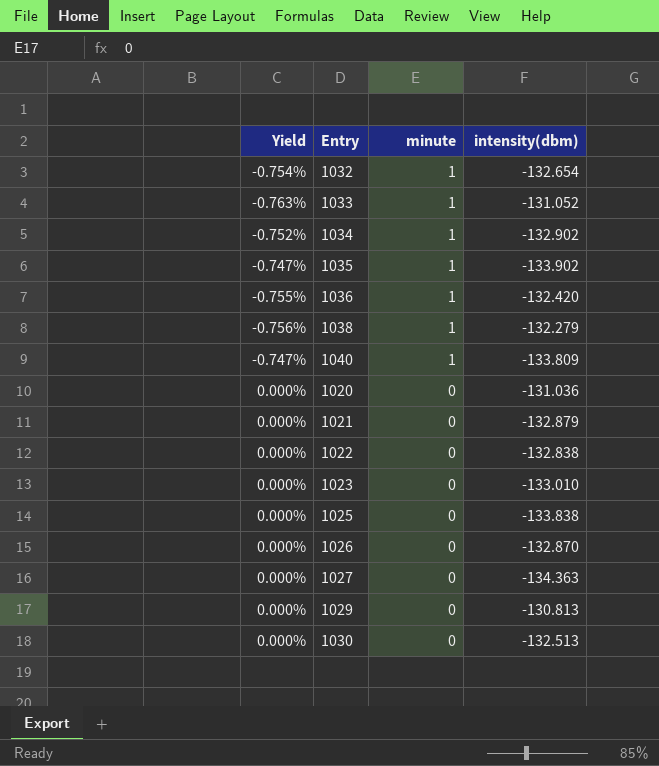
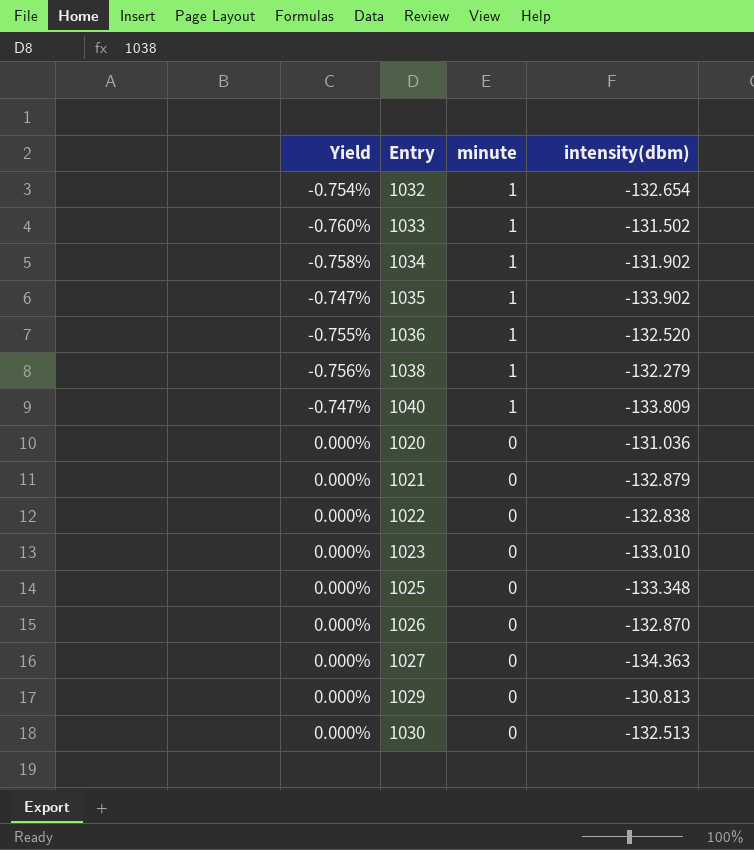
1033 | Yield: -0.763% -> -0.760%
1033 | intensity(dbm): -131.052 -> -131.502
1034 | Yield: -0.752% -> -0.758%
1034 | intensity(dbm): -132.902 -> -131.902
1036 | intensity(dbm): -132.420 -> -132.520
1025 | intensity(dbm): -133.838 -> -133.348

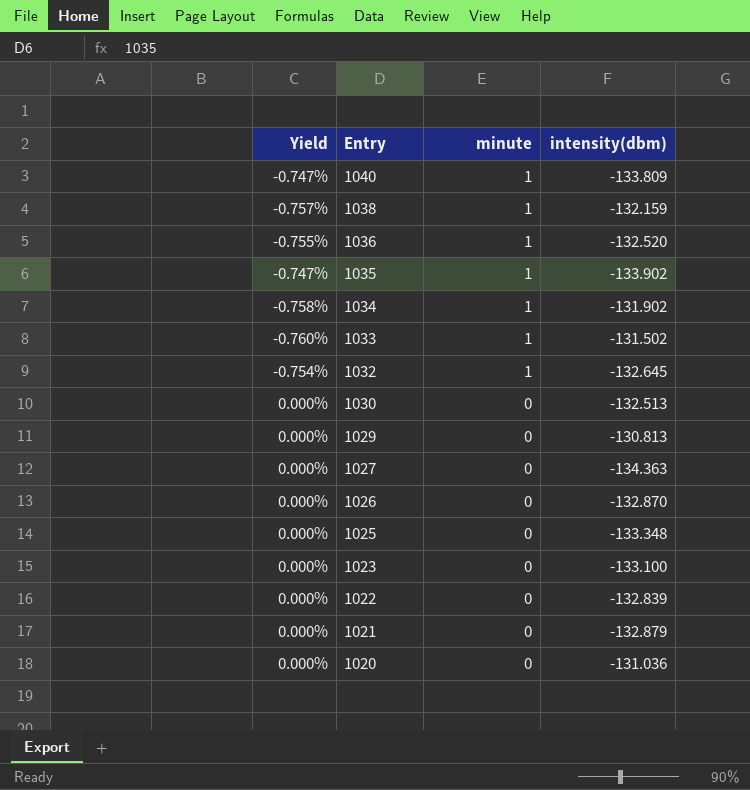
row order: minute descending -> Entry descending
1038 | Yield: -0.756% -> -0.757%
1038 | intensity(dbm): -132.279 -> -132.159
1032 | intensity(dbm): -132.654 -> -132.645
1023 | intensity(dbm): -133.010 -> -133.100
1022 | intensity(dbm): -132.838 -> -132.839

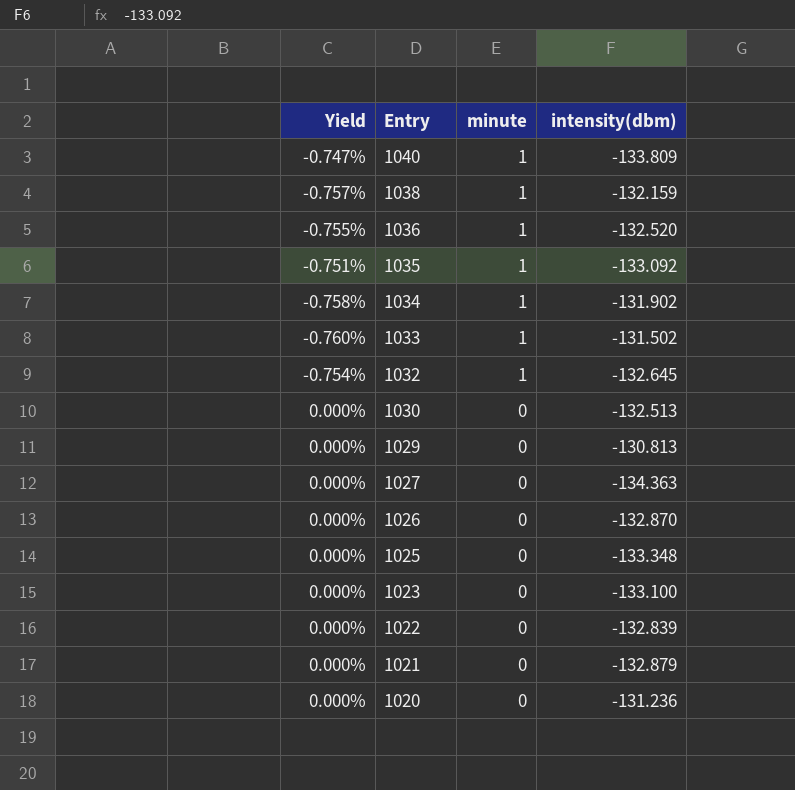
1035 | Yield: -0.747% -> -0.751%
1035 | intensity(dbm): -133.902 -> -133.092
1020 | intensity(dbm): -131.036 -> -131.236

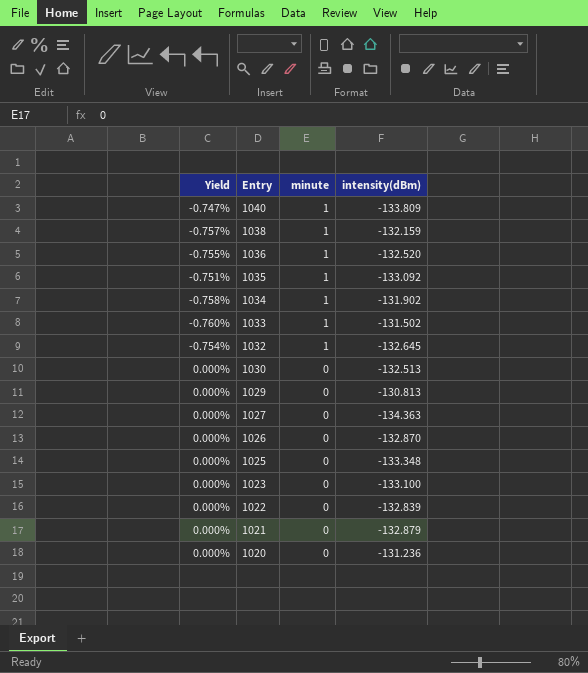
column name: intensity(dbm) -> intensity(dBm)

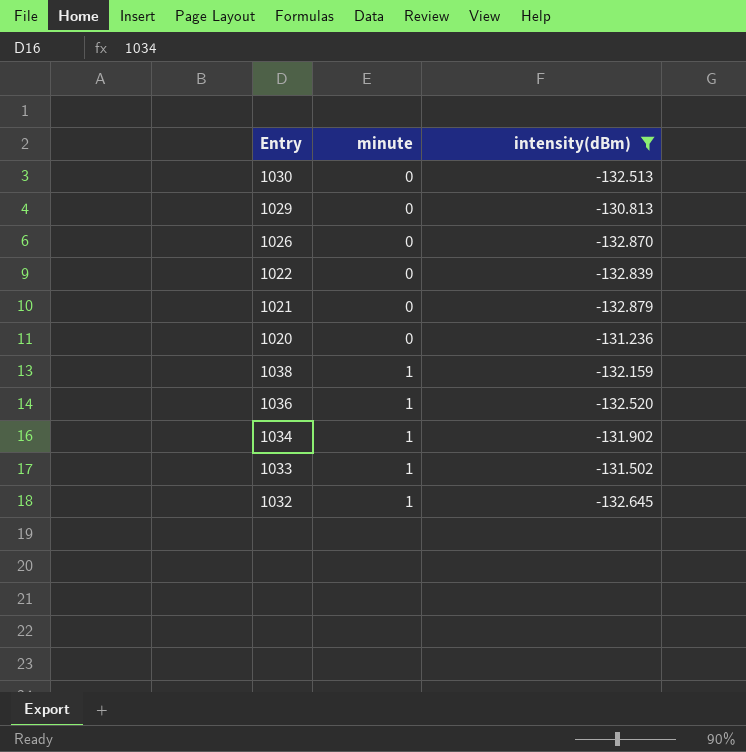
filter: none -> intensity(dBm) >= -132.879
row order: Entry descending -> minute ascending
column Yield | formula: [minute] / [intensity(dBm)] -> none

